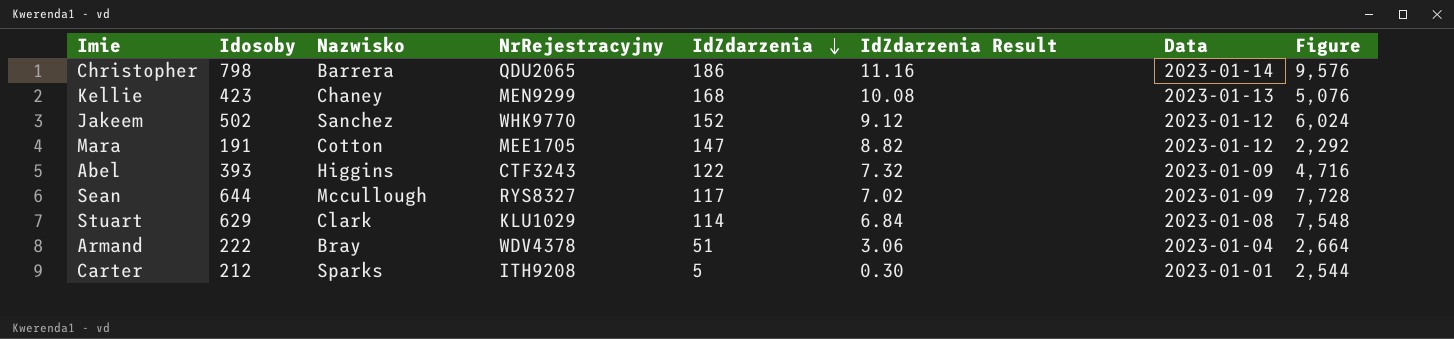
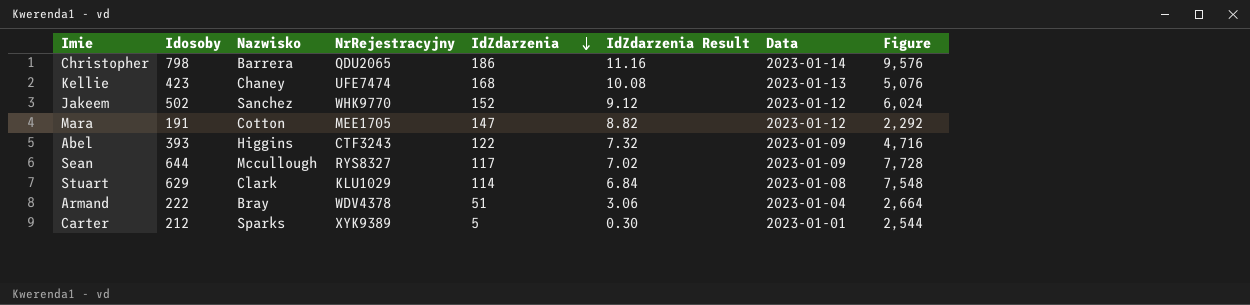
Kellie | NrRejestracyjny: MEN9299 -> UFE7474
Carter | NrRejestracyjny: ITH9208 -> XYK9389

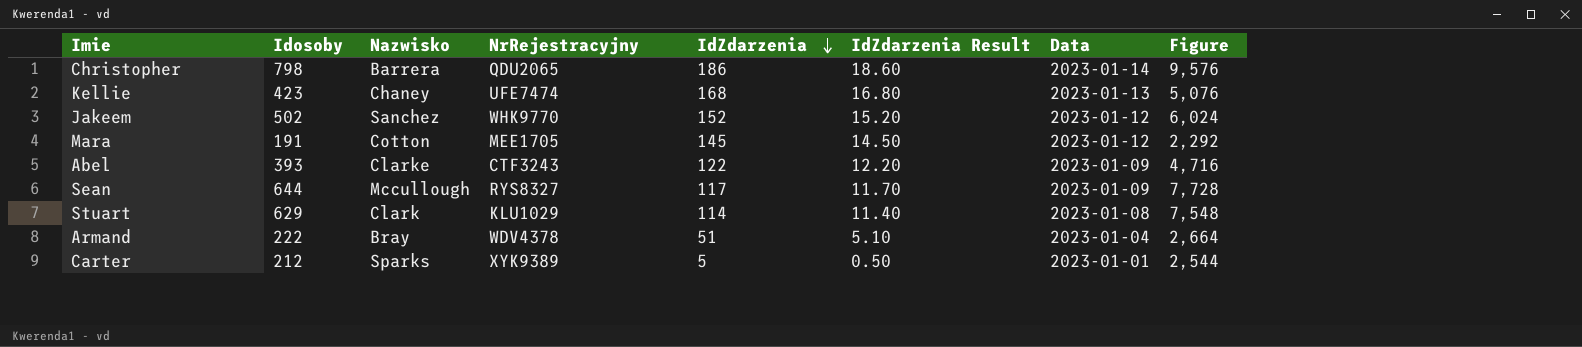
column IdZdarzenia Result | formula: [IdZdarzenia] * 0.06 -> [IdZdarzenia] * 0.1
Mara | IdZdarzenia: 147 -> 145
Abel | Nazwisko: Higgins -> Clarke

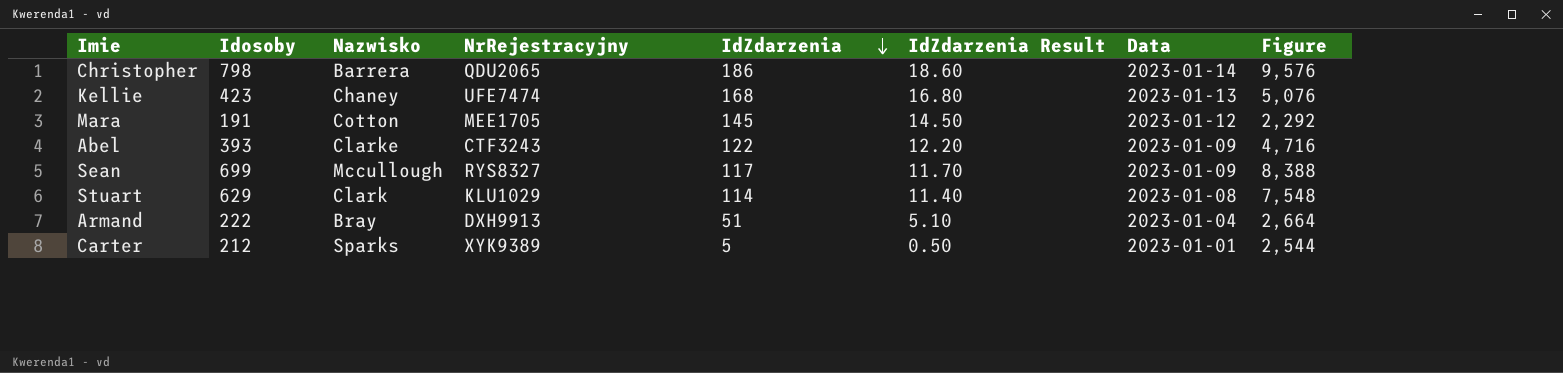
row Jakeem: 502 | Sanchez | WHK9770 | 152 | 15.20 | 2023-01-12 | 6,024 -> none
Sean | Idosoby: 644 -> 699
Sean | Figure: 7,728 -> 8,388
Armand | NrRejestracyjny: WDV4378 -> DXH9913

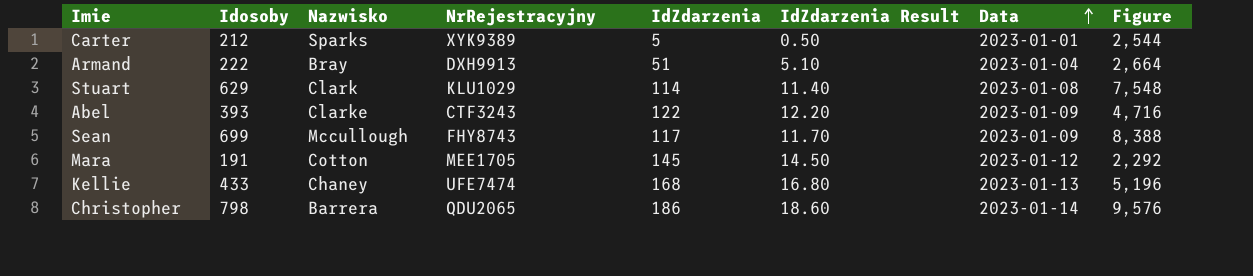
row order: IdZdarzenia descending -> Data ascending
Sean | NrRejestracyjny: RYS8327 -> FHY8743
Kellie | Idosoby: 423 -> 433
Kellie | Figure: 5,076 -> 5,196

